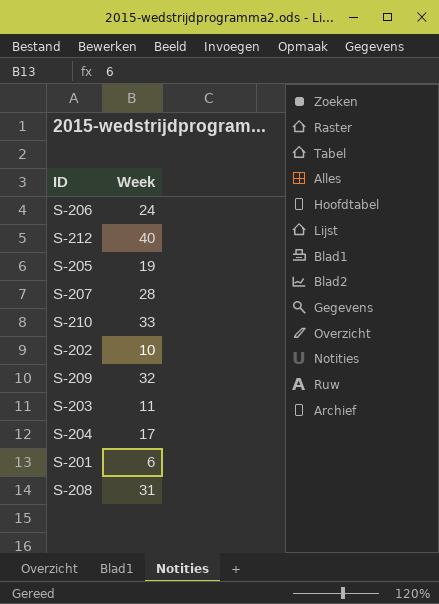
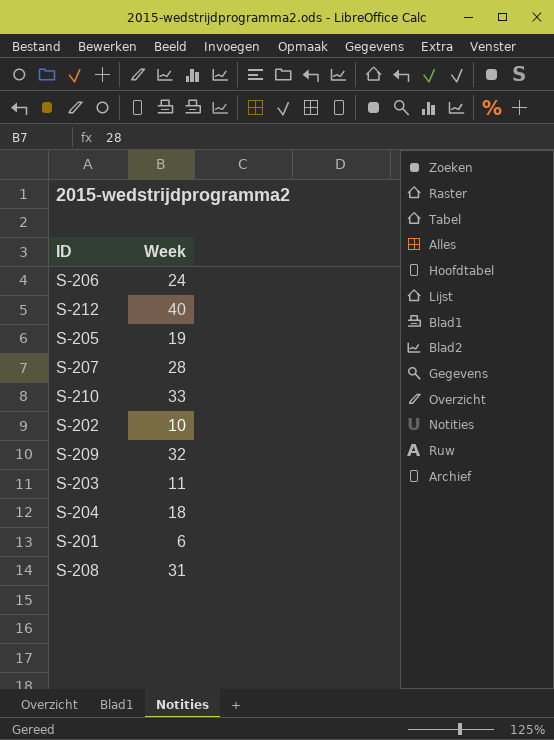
S-204 | Week: 17 -> 18

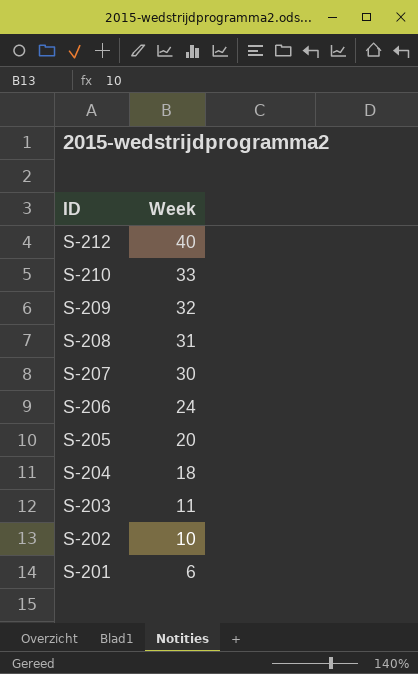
row order: none -> ID descending
S-207 | Week: 28 -> 30
S-205 | Week: 19 -> 20

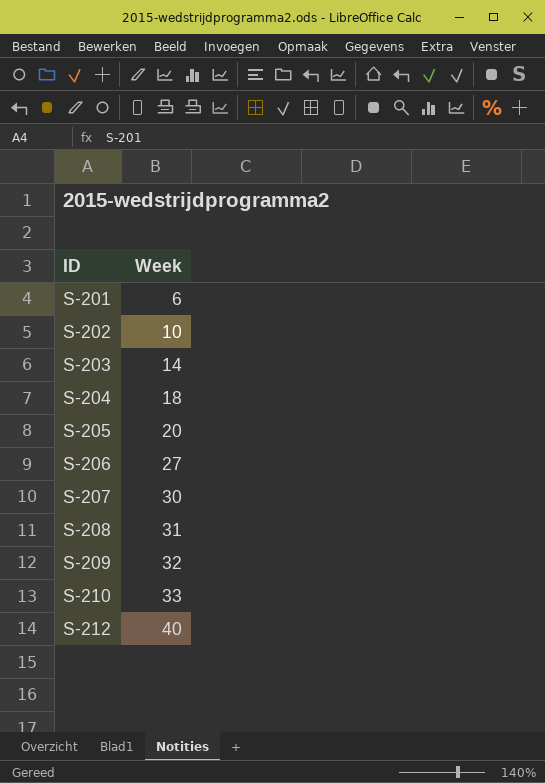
row order: ID descending -> ID ascending
S-203 | Week: 11 -> 14
S-206 | Week: 24 -> 27

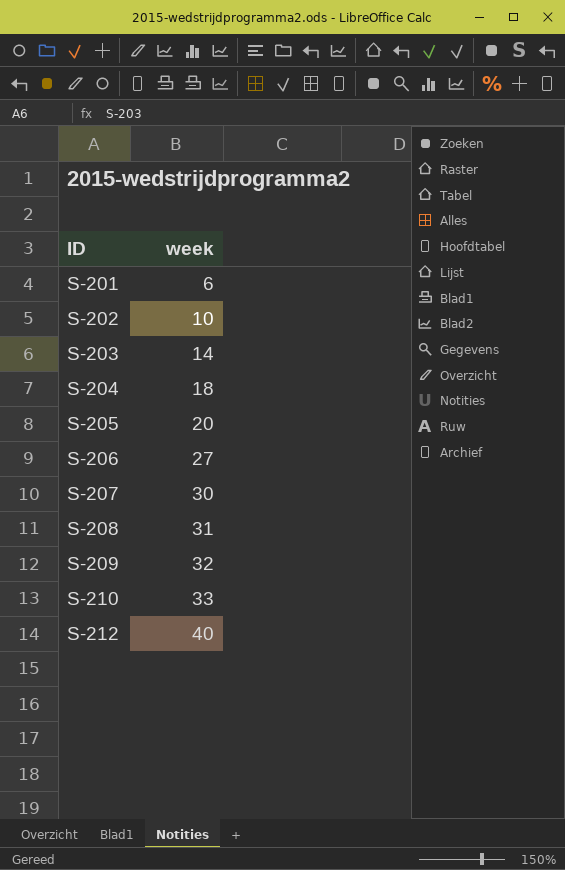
column name: Week -> week

